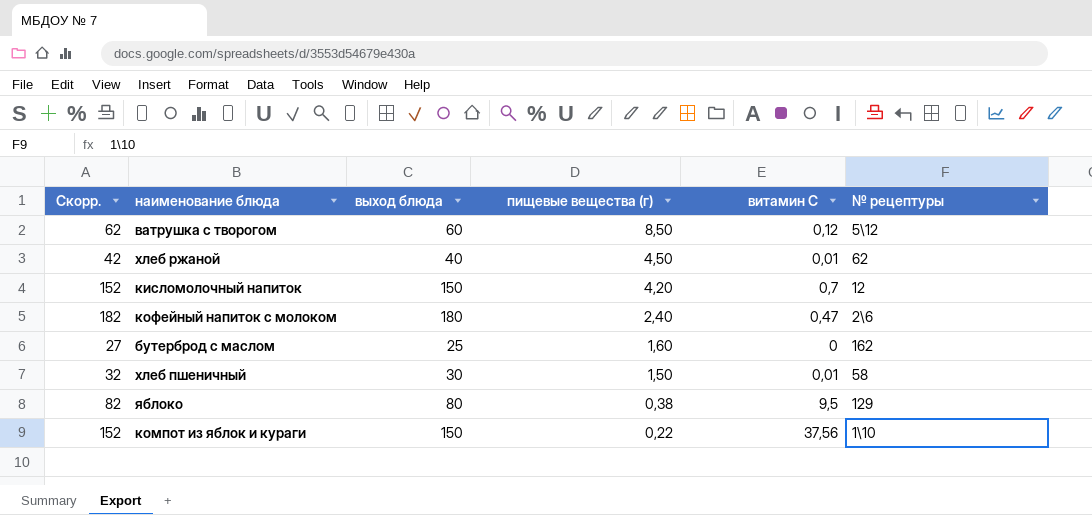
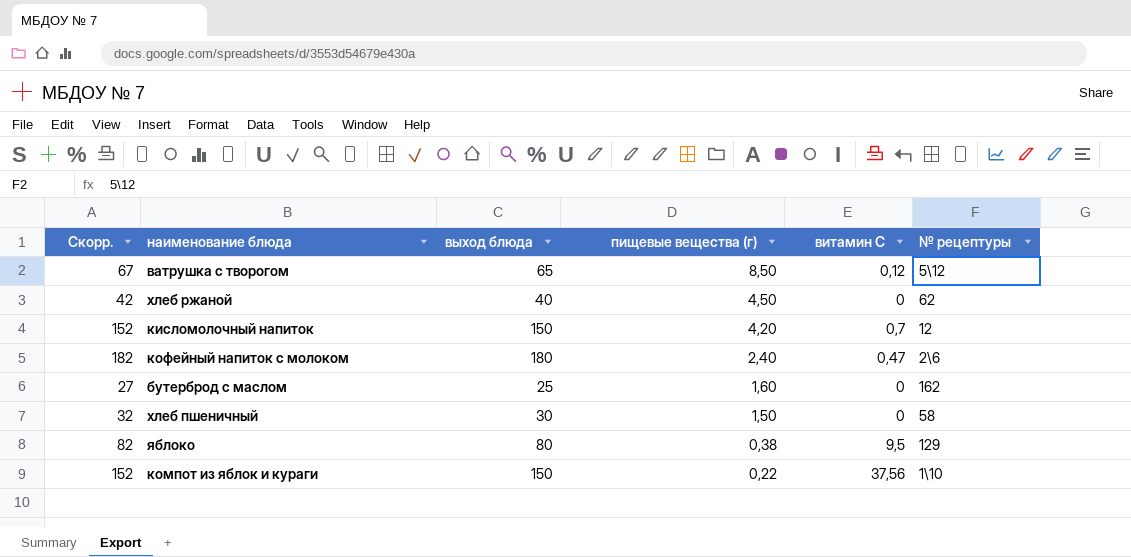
ватрушка с творогом | Скорр.: 62 -> 67
ватрушка с творогом | выход блюда: 60 -> 65
хлеб ржаной | витамин С: 0,01 -> 0
хлеб пшеничный | витамин С: 0,01 -> 0

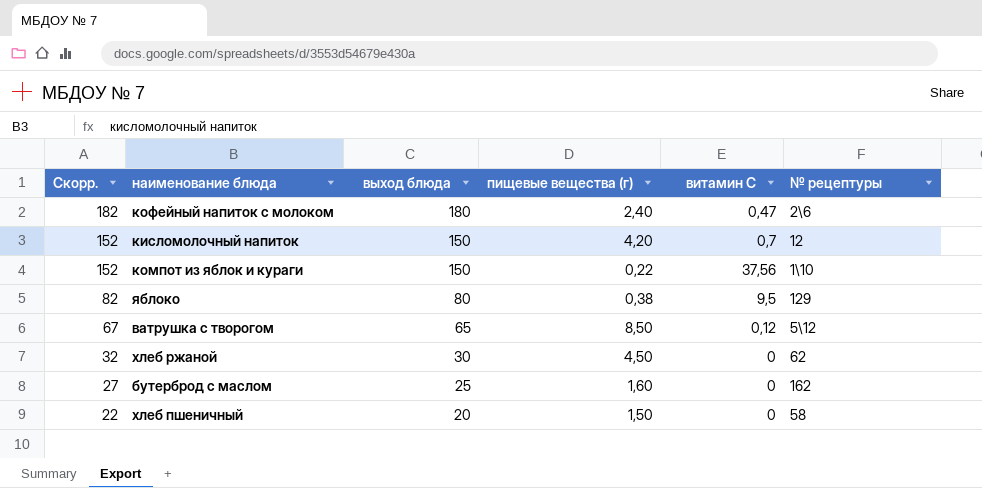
row order: пищевые вещества (г) descending -> Скорр. descending
хлеб ржаной | Скорр.: 42 -> 32
хлеб ржаной | выход блюда: 40 -> 30
хлеб пшеничный | Скорр.: 32 -> 22
хлеб пшеничный | выход блюда: 30 -> 20

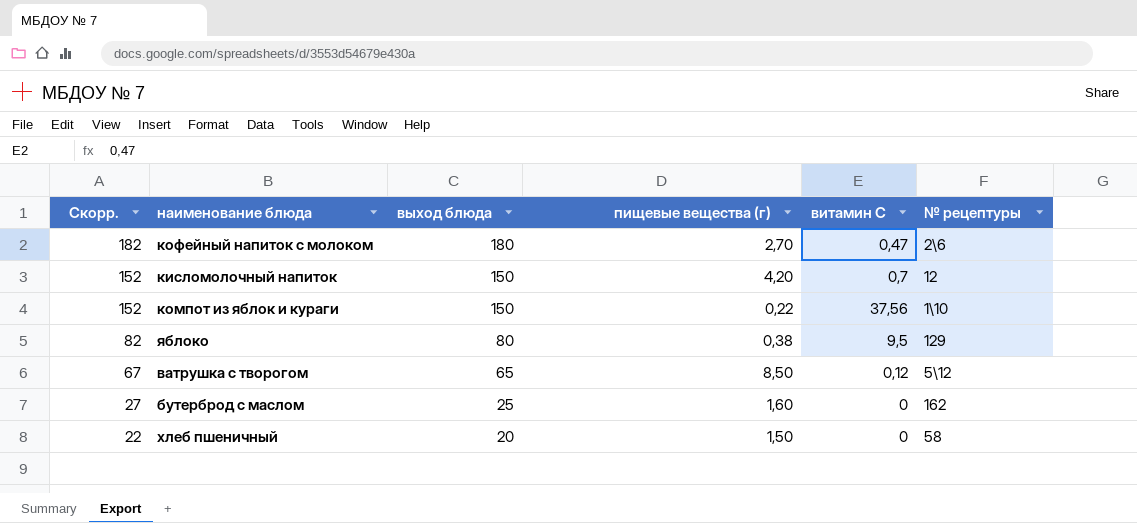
row хлеб ржаной: 32 | 30 | 4,50 | 0 | 62 -> none
кофейный напиток с молоком | пищевые вещества (г): 2,40 -> 2,70

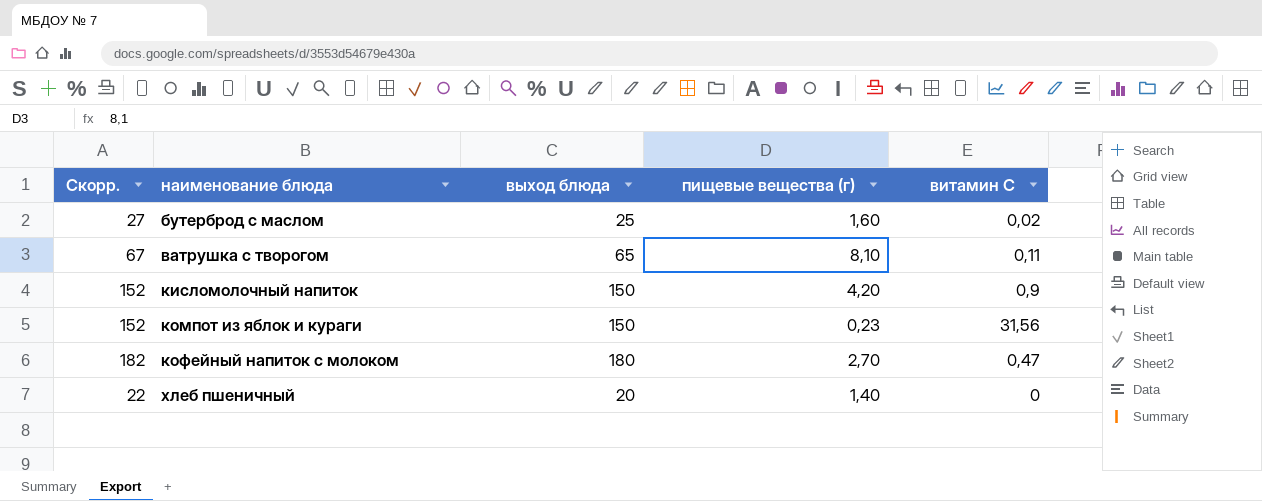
row order: Скорр. descending -> наименование блюда ascending
column № рецептуры | position: 6 -> none
row яблоко: 82 | 80 | 0,38 | 9,5 | 129 -> none
бутерброд с маслом | витамин С: 0 -> 0,02
ватрушка с творогом | пищевые вещества (г): 8,50 -> 8,10
ватрушка с творогом | витамин С: 0,12 -> 0,11
кисломолочный напиток | витамин С: 0,7 -> 0,9
компот из яблок и кураги | пищевые вещества (г): 0,22 -> 0,23
компот из яблок и кураги | витамин С: 37,56 -> 31,56
хлеб пшеничный | пищевые вещества (г): 1,50 -> 1,40

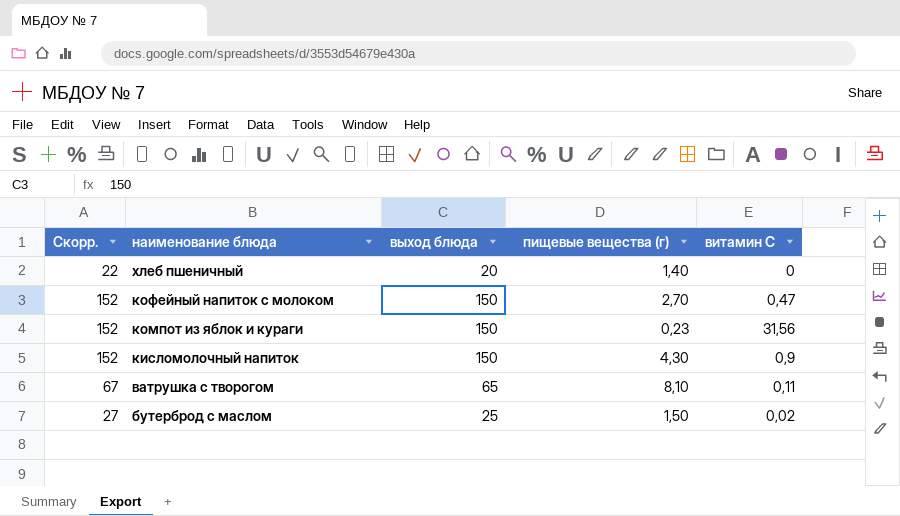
row order: наименование блюда ascending -> наименование блюда descending
кофейный напиток с молоком | Скорр.: 182 -> 152
кофейный напиток с молоком | выход блюда: 180 -> 150
кисломолочный напиток | пищевые вещества (г): 4,20 -> 4,30
бутерброд с маслом | пищевые вещества (г): 1,60 -> 1,50

